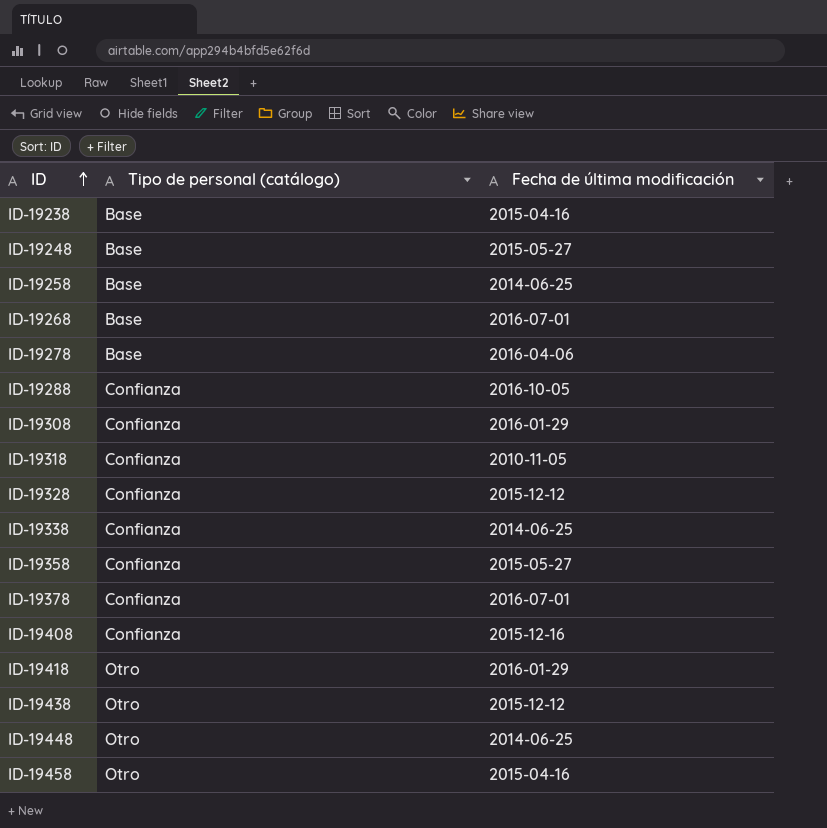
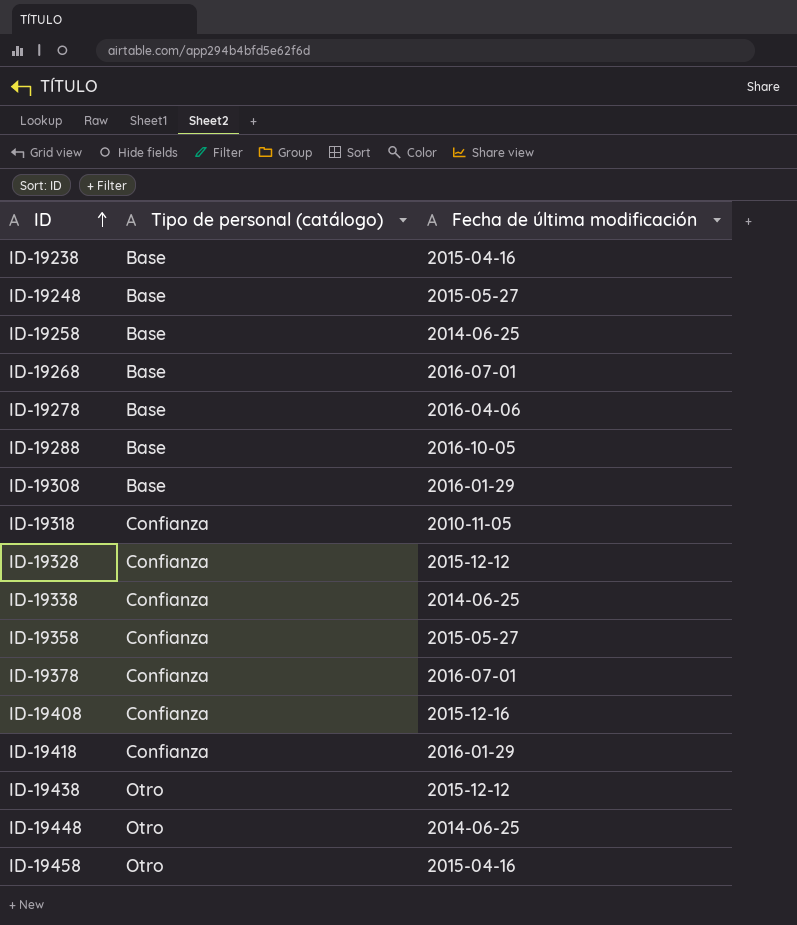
ID-19288 | Tipo de personal (catálogo): Confianza -> Base
ID-19308 | Tipo de personal (catálogo): Confianza -> Base
ID-19418 | Tipo de personal (catálogo): Otro -> Confianza

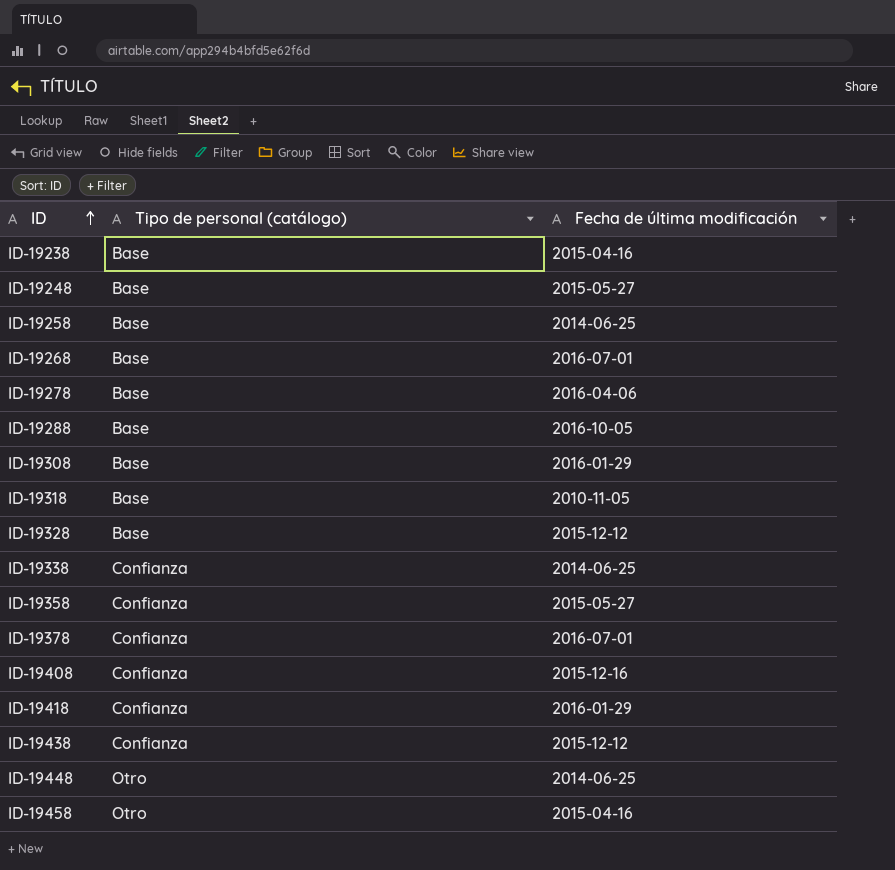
ID-19318 | Tipo de personal (catálogo): Confianza -> Base
ID-19328 | Tipo de personal (catálogo): Confianza -> Base
ID-19438 | Tipo de personal (catálogo): Otro -> Confianza

